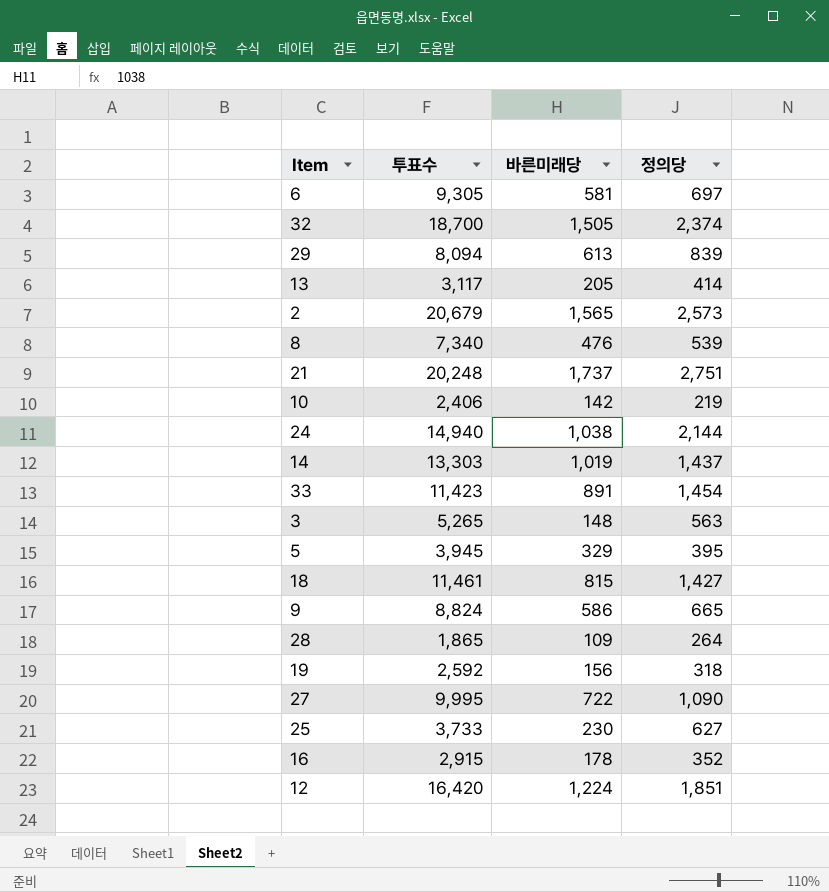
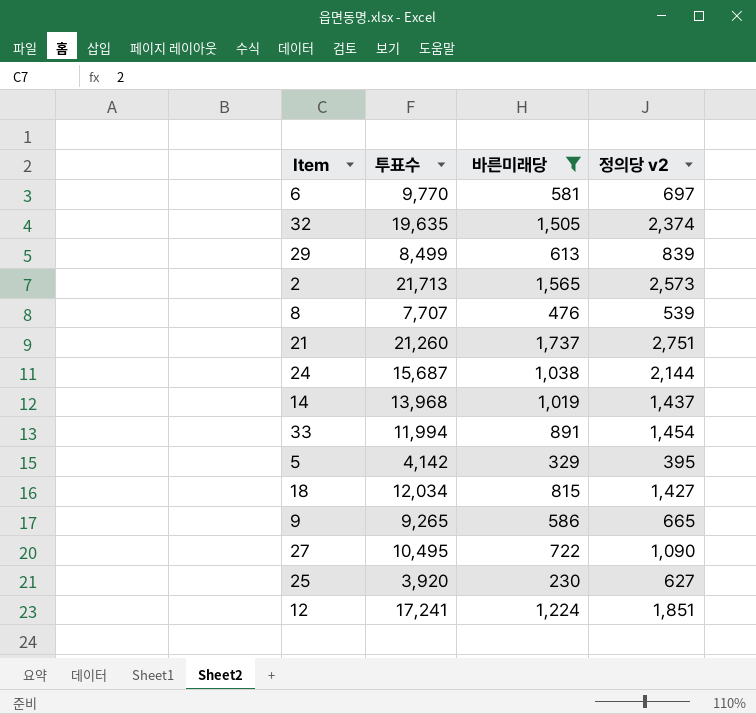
filter: none -> 바른미래당 >= 230
column name: 정의당 -> 정의당 v2
6 | 투표수: 9,305 -> 9,770
32 | 투표수: 18,700 -> 19,635
29 | 투표수: 8,094 -> 8,499
2 | 투표수: 20,679 -> 21,713
8 | 투표수: 7,340 -> 7,707
21 | 투표수: 20,248 -> 21,260
24 | 투표수: 14,940 -> 15,687
14 | 투표수: 13,303 -> 13,968
33 | 투표수: 11,423 -> 11,994
5 | 투표수: 3,945 -> 4,142
18 | 투표수: 11,461 -> 12,034
9 | 투표수: 8,824 -> 9,265
27 | 투표수: 9,995 -> 10,495
25 | 투표수: 3,733 -> 3,920
12 | 투표수: 16,420 -> 17,241

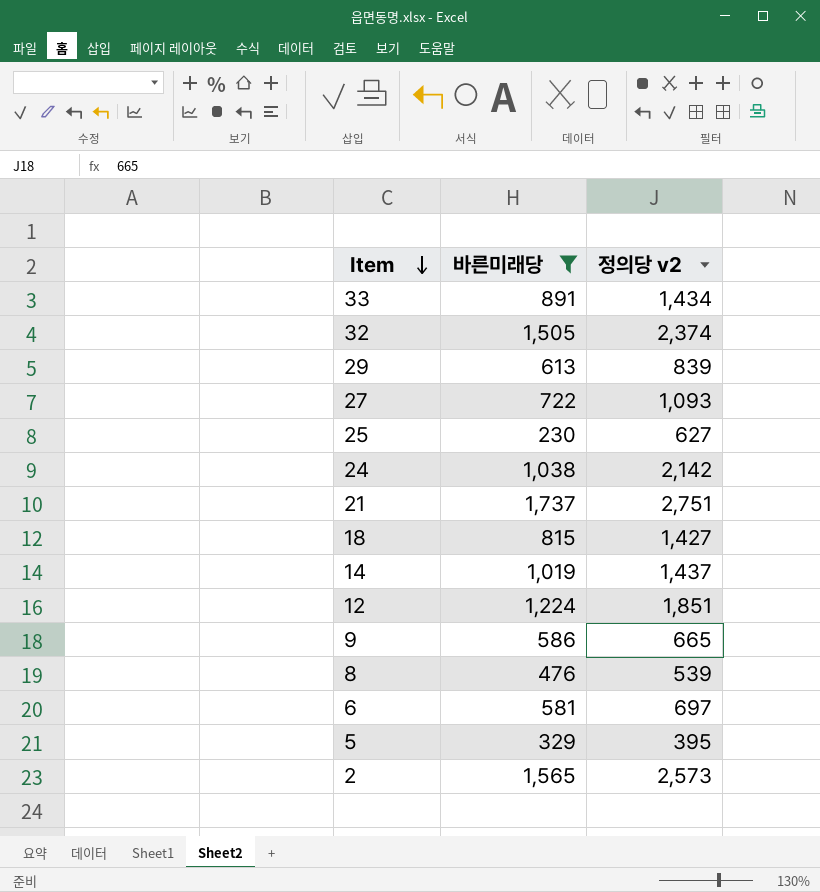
row order: none -> Item descending
column 투표수 | position: 2 -> none
33 | 정의당 v2: 1,454 -> 1,434
27 | 정의당 v2: 1,090 -> 1,093
24 | 정의당 v2: 2,144 -> 2,142

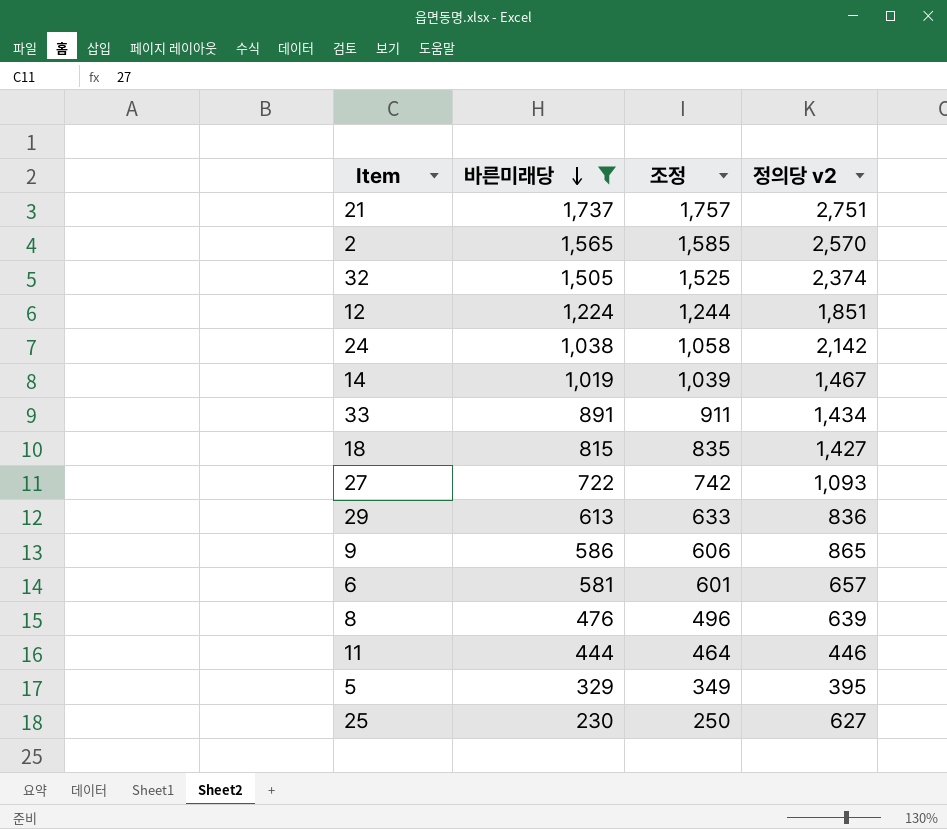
row order: Item descending -> 바른미래당 descending
column 조정 | formula: none -> [바른미래당] + 20
2 | 정의당 v2: 2,573 -> 2,570
14 | 정의당 v2: 1,437 -> 1,467
29 | 정의당 v2: 839 -> 836
9 | 정의당 v2: 665 -> 865
6 | 정의당 v2: 697 -> 657
8 | 정의당 v2: 539 -> 639
row 11: none -> 444 | 464 | 446

